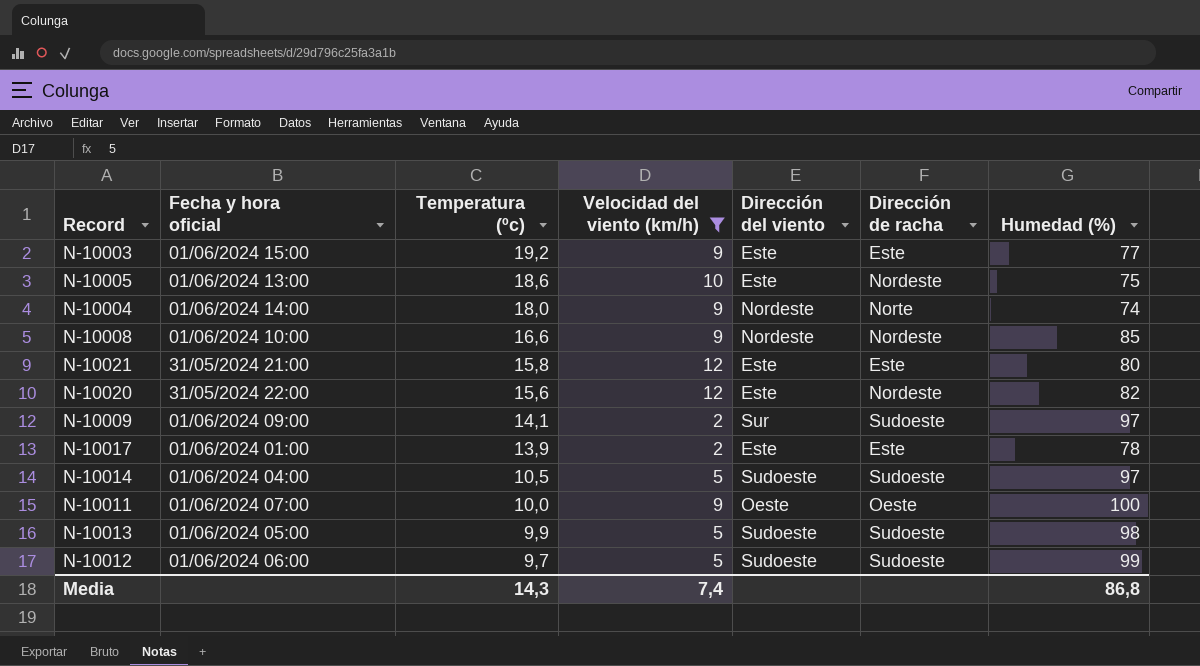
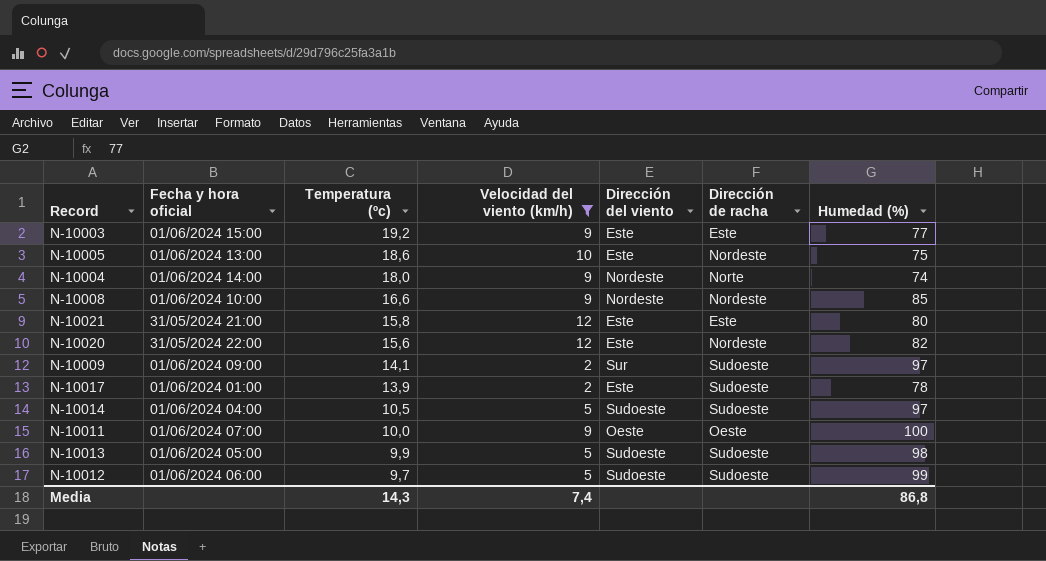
N-10017 | Dirección de racha: Este -> Sudoeste

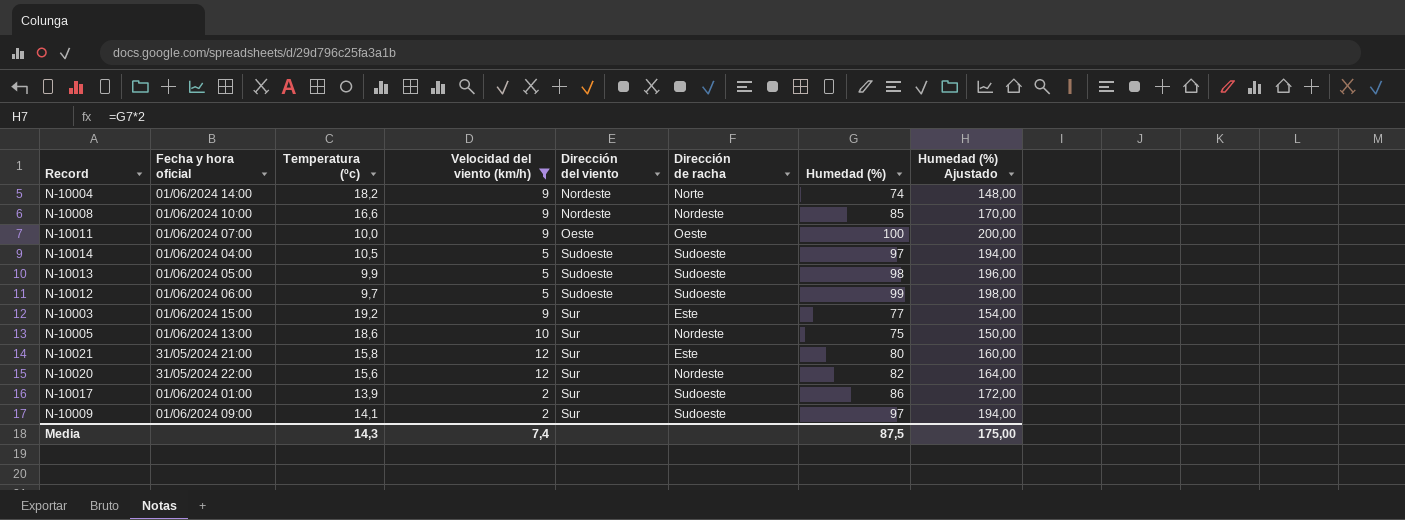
row order: Temperatura (ºc) descending -> Dirección del viento ascending
column Humedad (%) Ajustado | formula: none -> [Humedad (%)] * 2
N-10004 | Temperatura (ºc): 18,0 -> 18,2
N-10003 | Dirección del viento: Este -> Sur
N-10005 | Dirección del viento: Este -> Sur
N-10021 | Dirección del viento: Este -> Sur
N-10020 | Dirección del viento: Este -> Sur
N-10017 | Dirección del viento: Este -> Sur
N-10017 | Humedad (%): 78 -> 86
Media | Humedad (%): 86,8 -> 87,5

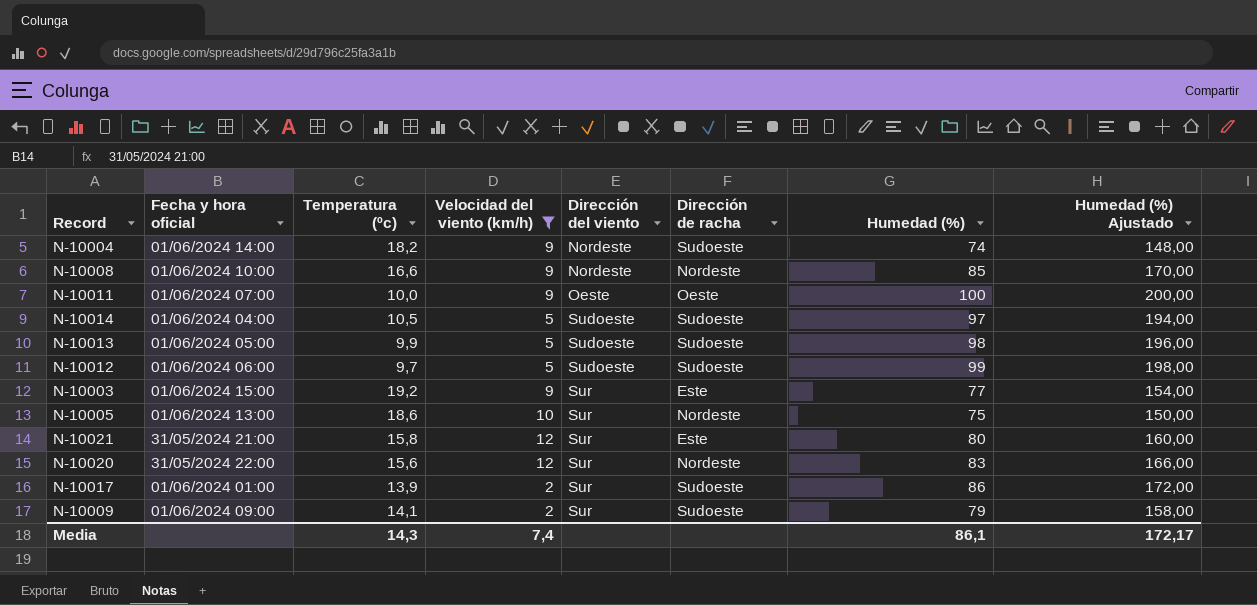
N-10004 | Dirección de racha: Norte -> Sudoeste
N-10020 | Humedad (%): 82 -> 83
N-10020 | Humedad (%) Ajustado: 164,00 -> 166,00
N-10009 | Humedad (%): 97 -> 79
N-10009 | Humedad (%) Ajustado: 194,00 -> 158,00
Media | Humedad (%): 87,5 -> 86,1
Media | Humedad (%) Ajustado: 175,00 -> 172,17

